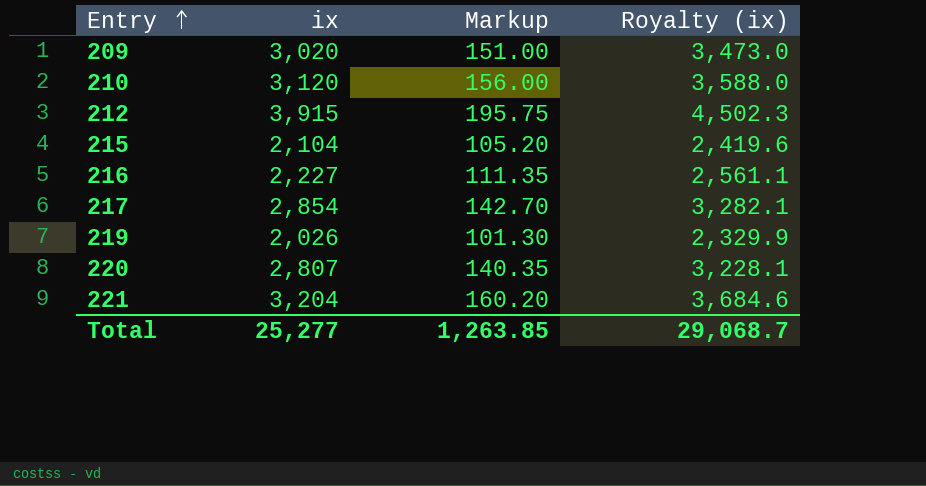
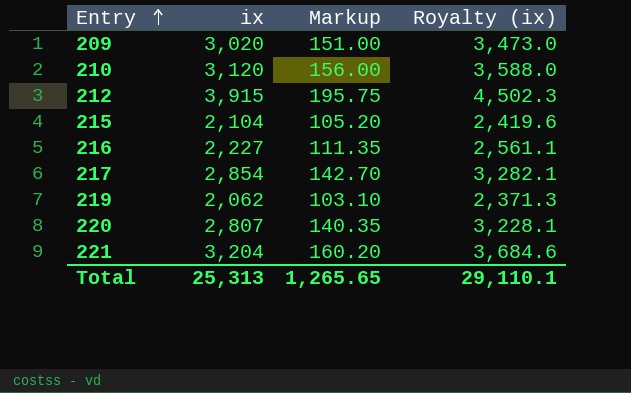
219 | ix: 2,026 -> 2,062
219 | Markup: 101.30 -> 103.10
219 | Royalty (ix): 2,329.9 -> 2,371.3
Total | ix: 25,277 -> 25,313
Total | Markup: 1,263.85 -> 1,265.65
Total | Royalty (ix): 29,068.7 -> 29,110.1

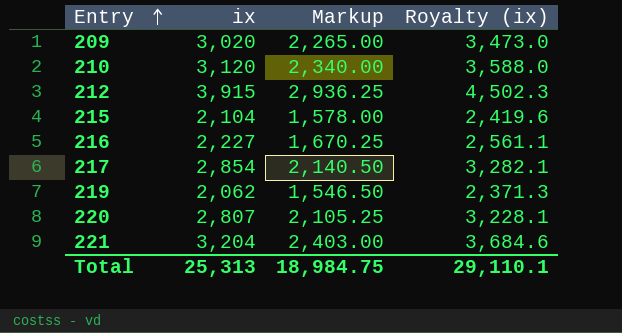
column Markup | formula: [ix] * 0.05 -> [ix] * 0.75
Total | Markup: 1,265.65 -> 18,984.75

